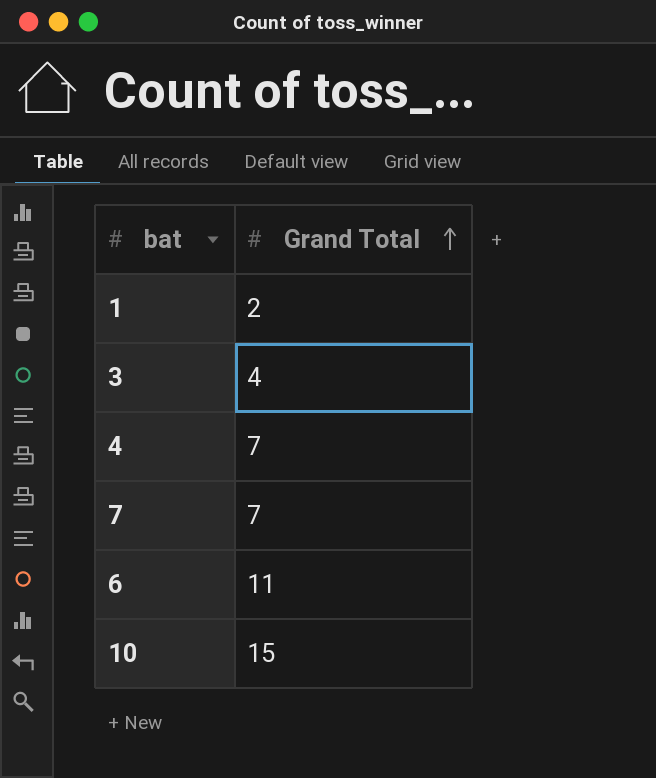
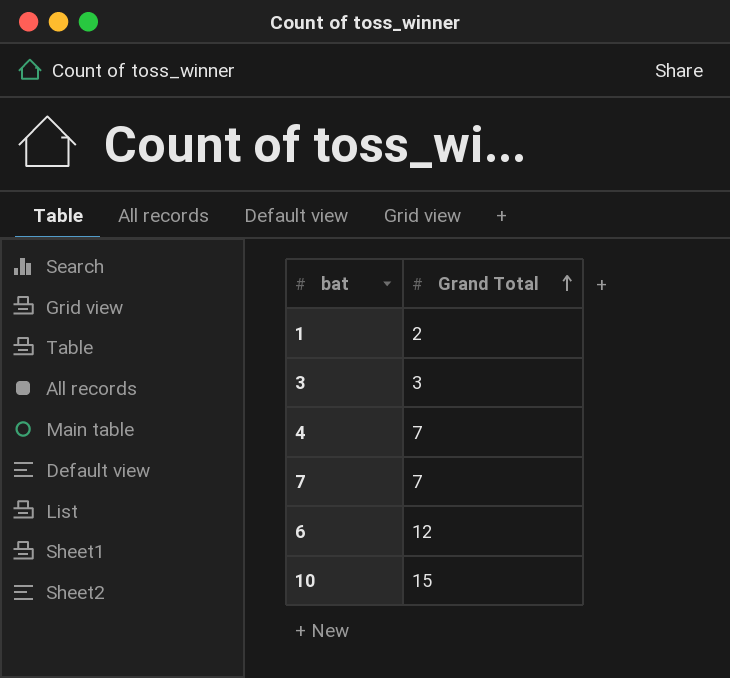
3 | Grand Total: 4 -> 3
6 | Grand Total: 11 -> 12

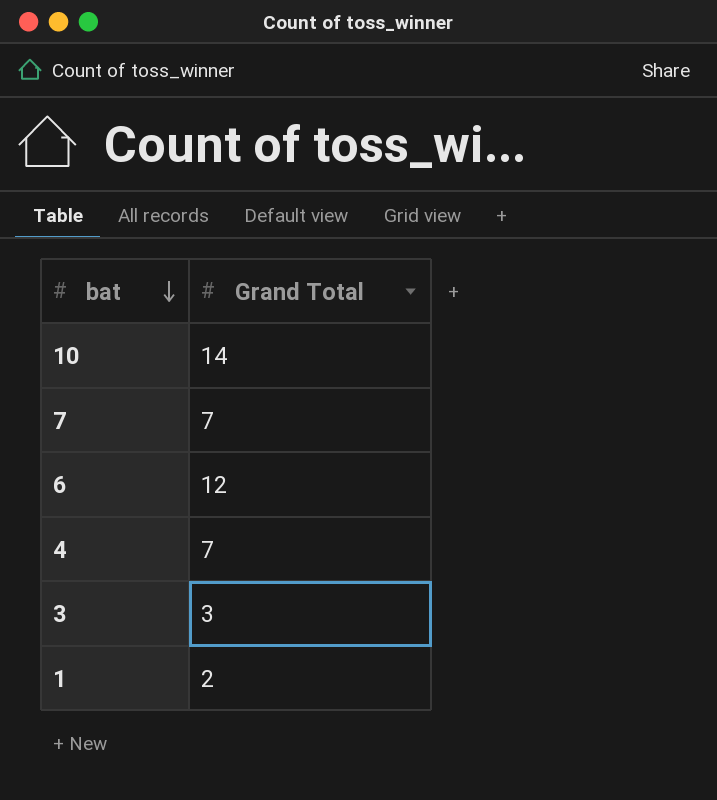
row order: Grand Total ascending -> bat descending
10 | Grand Total: 15 -> 14

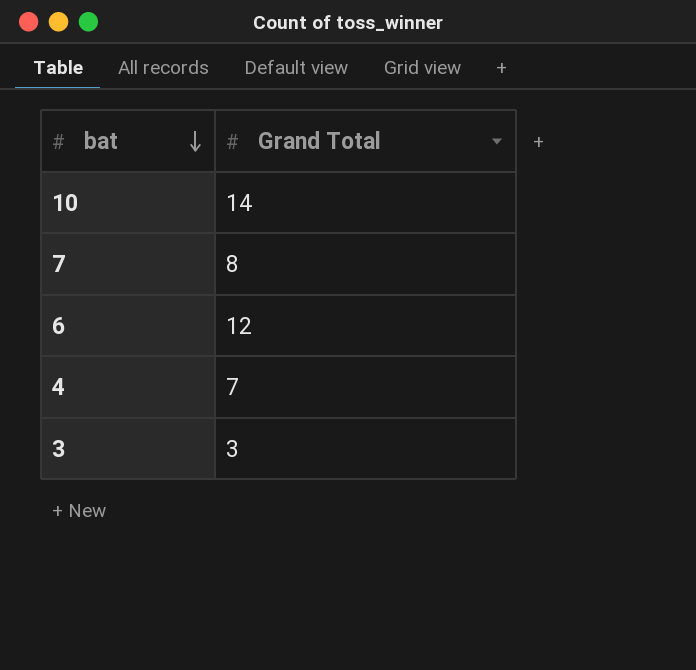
row 1: 2 -> none
7 | Grand Total: 7 -> 8

